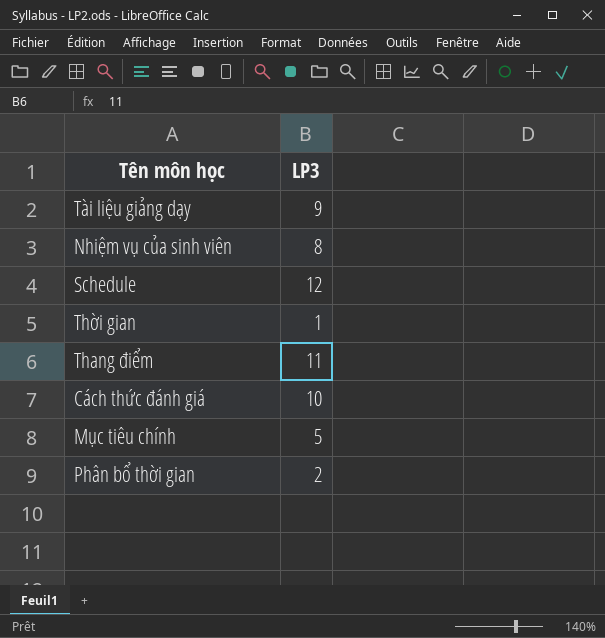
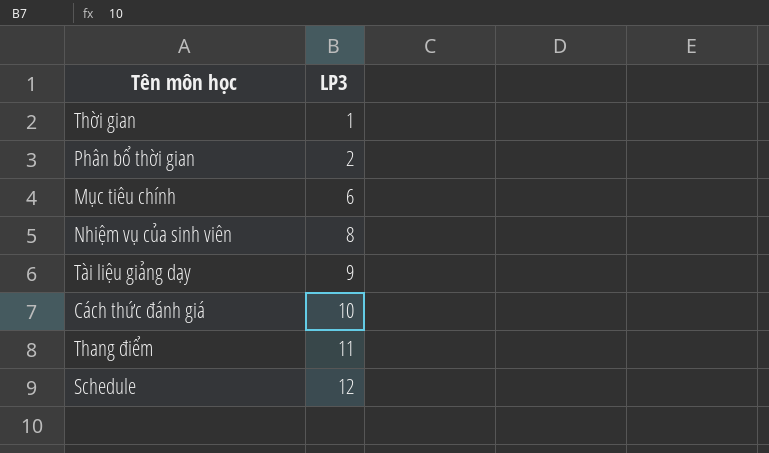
row order: none -> LP3 ascending
Mục tiêu chính | LP3: 5 -> 6

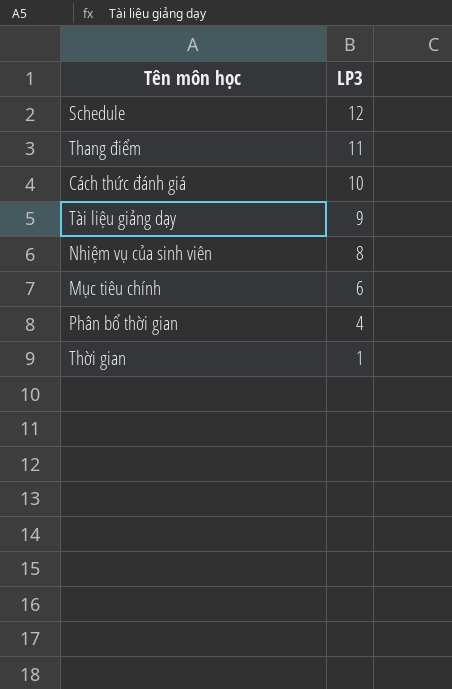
row order: LP3 ascending -> LP3 descending
Phân bổ thời gian | LP3: 2 -> 4

